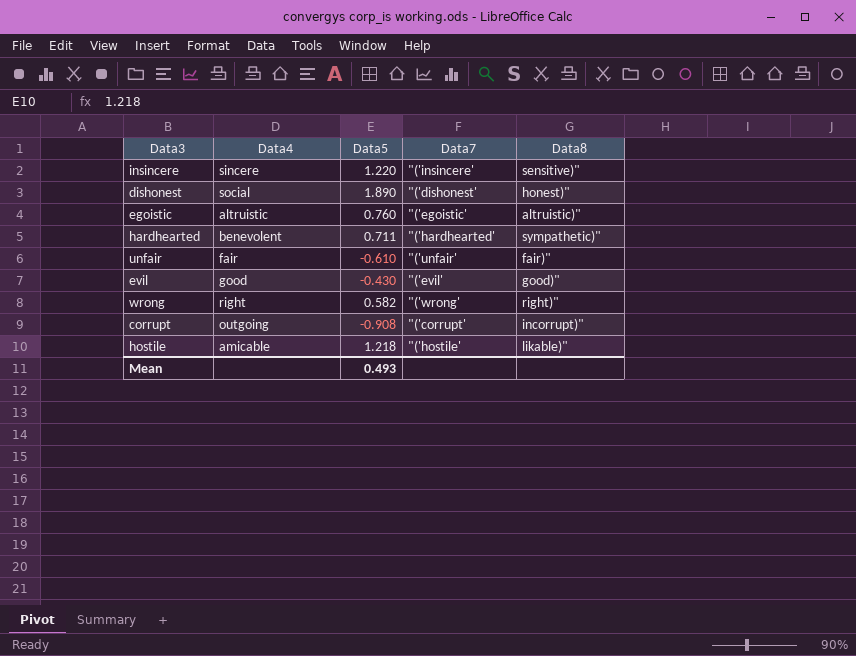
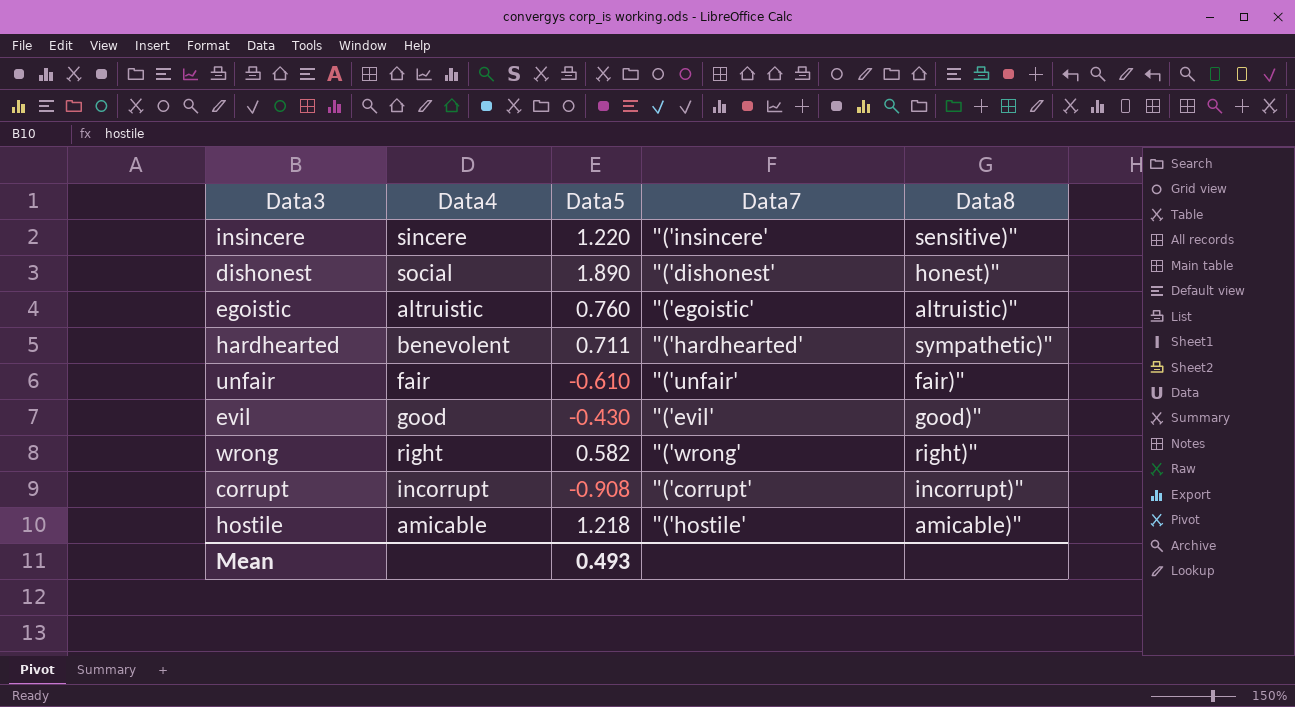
corrupt | Data4: outgoing -> incorrupt
hostile | Data8: likable)" -> amicable)"

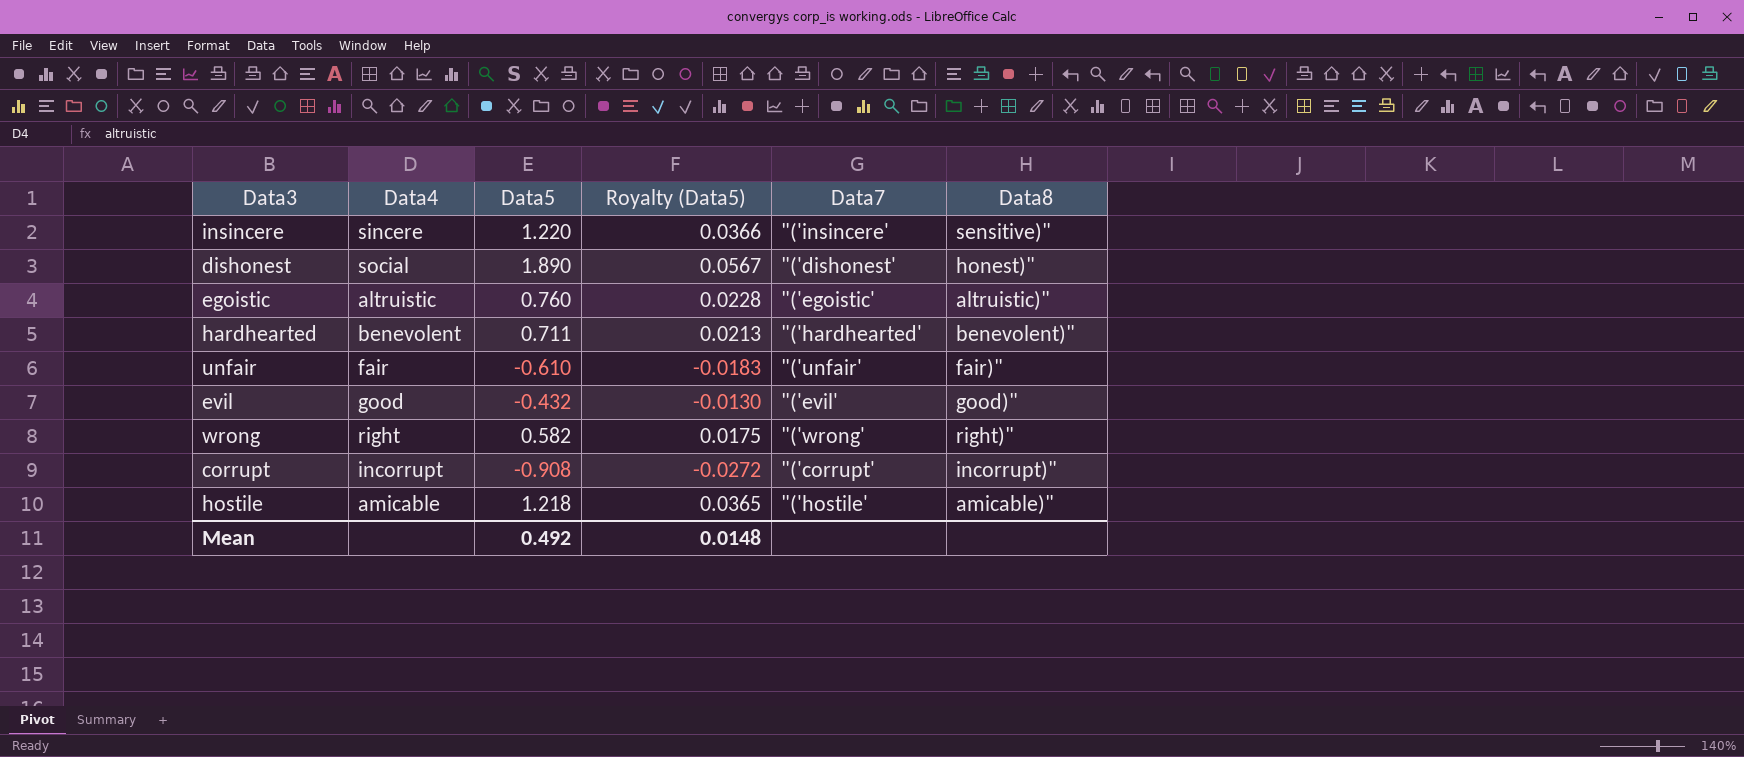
column Royalty (Data5) | formula: none -> [Data5] * 0.03
hardhearted | Data8: sympathetic)" -> benevolent)"
evil | Data5: -0.430 -> -0.432
Mean | Data5: 0.493 -> 0.492

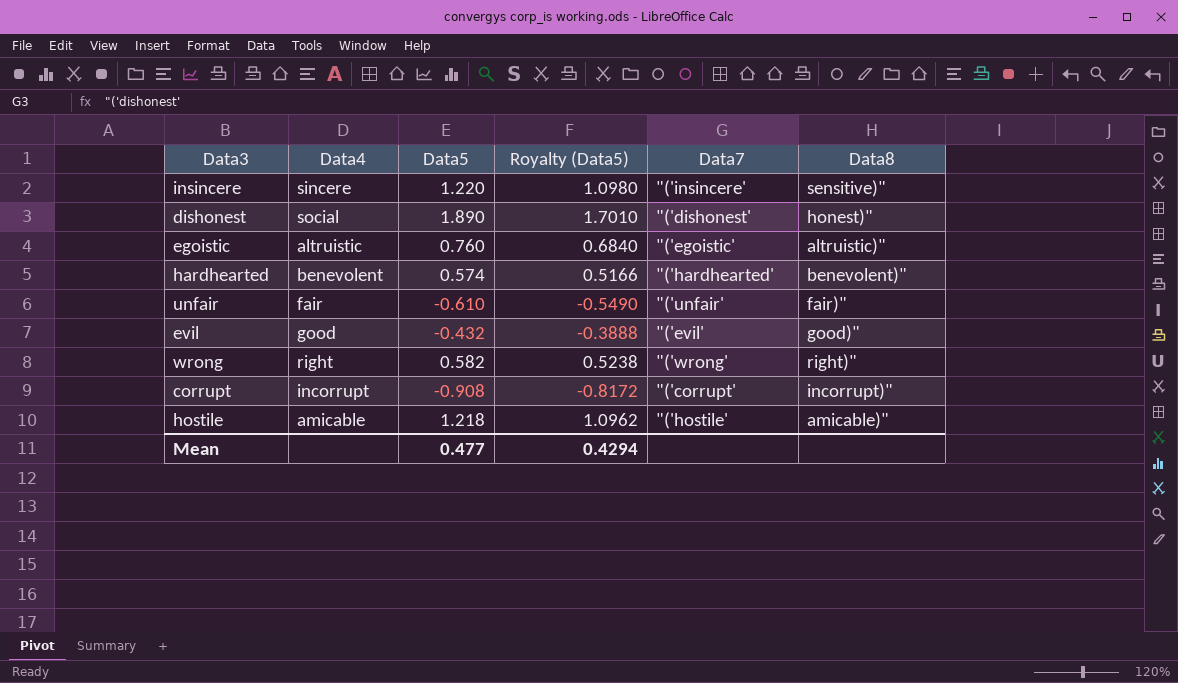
column Royalty (Data5) | formula: [Data5] * 0.03 -> [Data5] * 0.9
hardhearted | Data5: 0.711 -> 0.574
Mean | Data5: 0.492 -> 0.477
Mean | Royalty (Data5): 0.0148 -> 0.4294

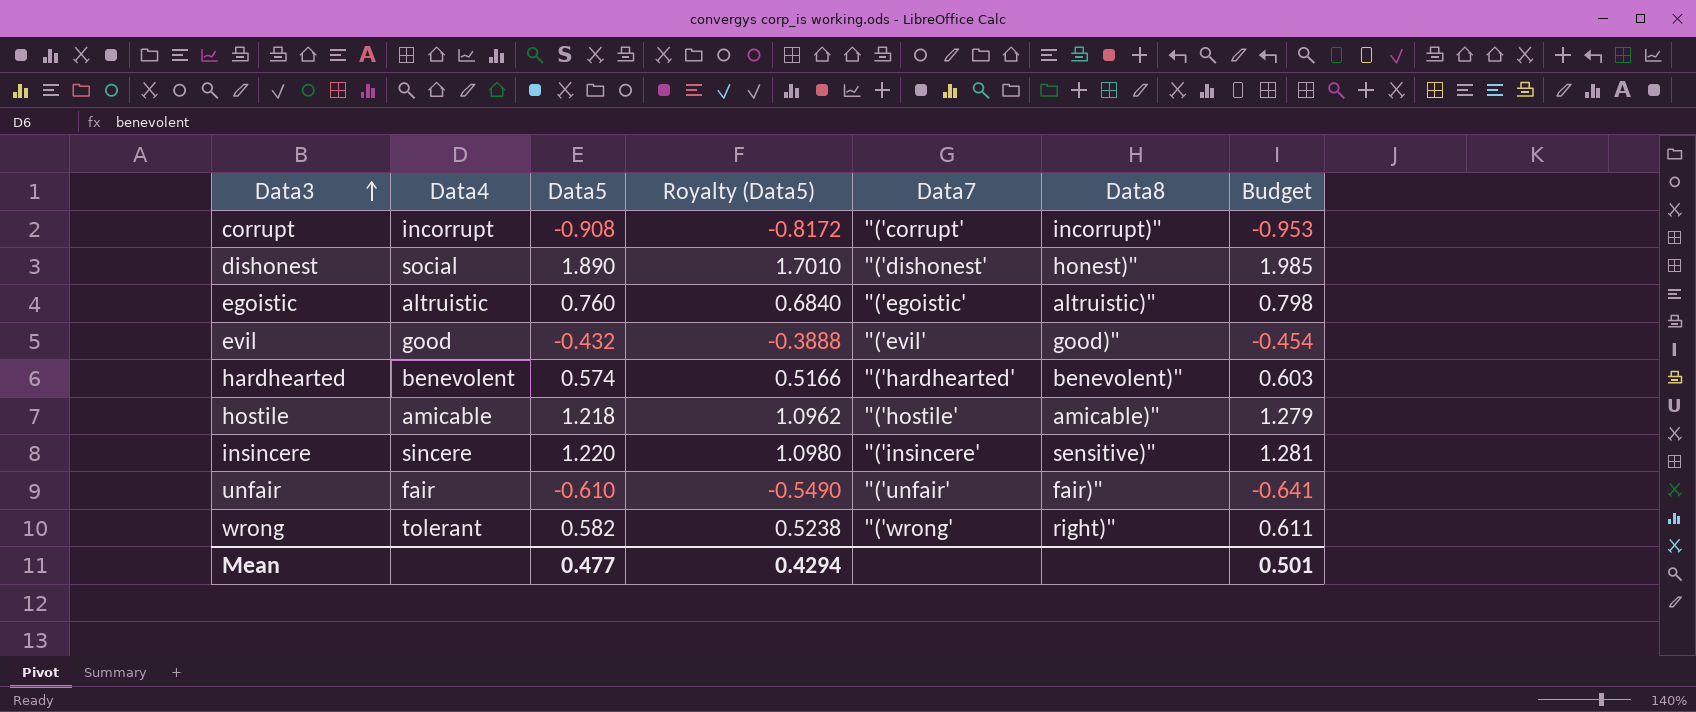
row order: none -> Data3 ascending
column Budget | formula: none -> [Data5] * 1.05
wrong | Data4: right -> tolerant

